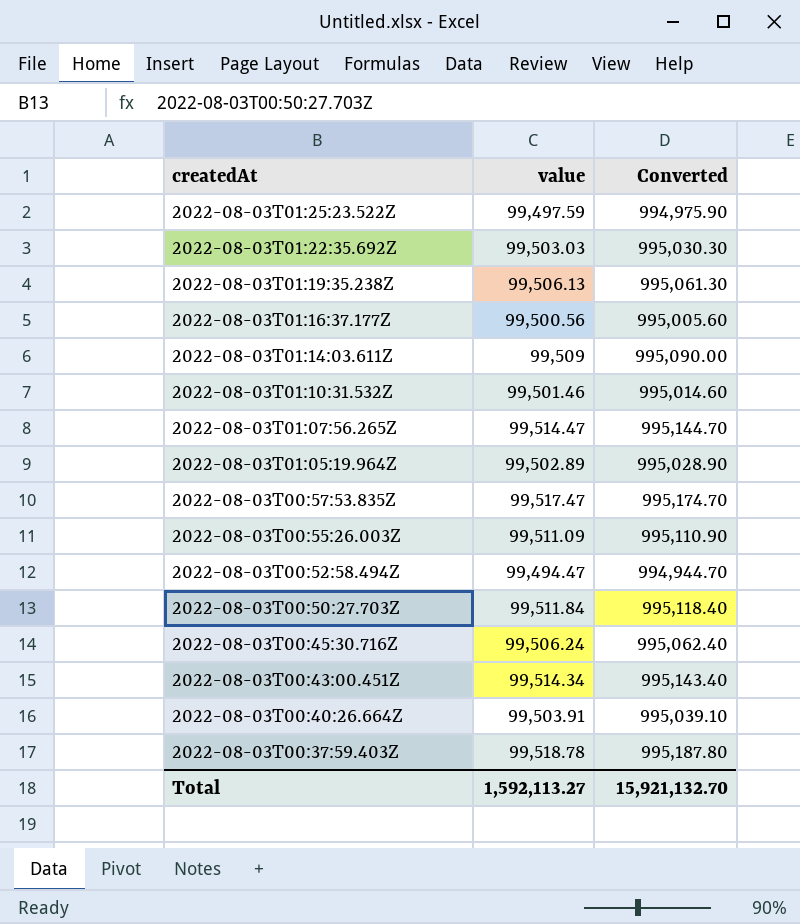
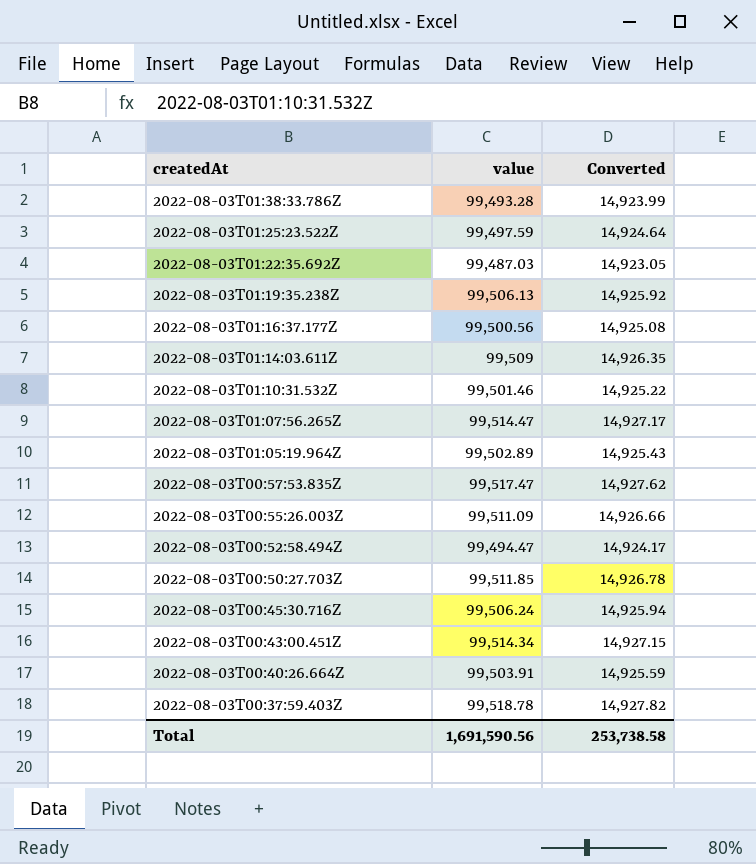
column Converted | formula: [value] * 10 -> [value] * 0.15
row 2022-08-03T01:38:33.786Z: none -> 99,493.28 | 14,923.99
2022-08-03T01:22:35.692Z | value: 99,503.03 -> 99,487.03
2022-08-03T00:50:27.703Z | value: 99,511.84 -> 99,511.85
Total | value: 1,592,113.27 -> 1,691,590.56
Total | Converted: 15,921,132.70 -> 253,738.58

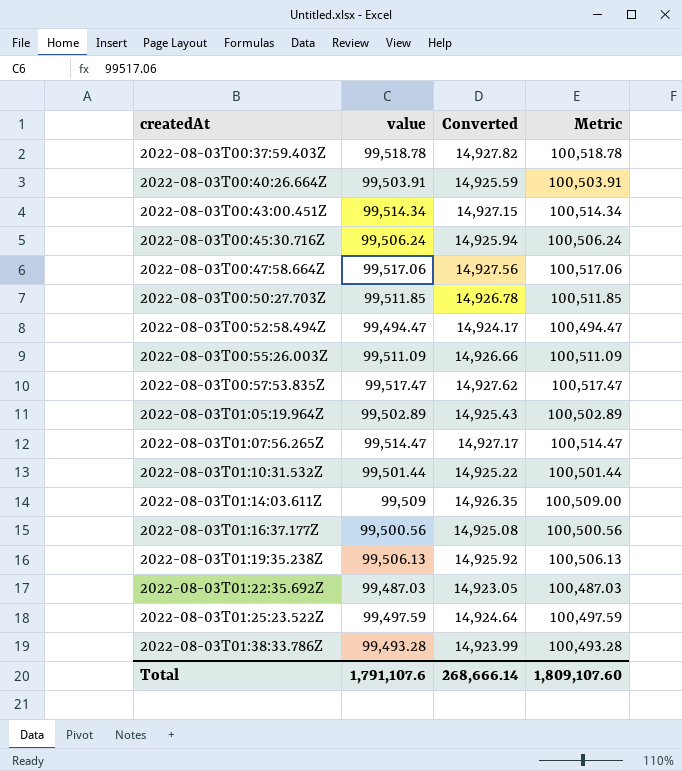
row order: createdAt descending -> createdAt ascending
column Metric | formula: none -> [value] + 1000
row 2022-08-03T00:47:58.664Z: none -> 99,517.06 | 14,927.56 | 100,517.06
2022-08-03T01:10:31.532Z | value: 99,501.46 -> 99,501.44
Total | value: 1,691,590.56 -> 1,791,107.6
Total | Converted: 253,738.58 -> 268,666.14

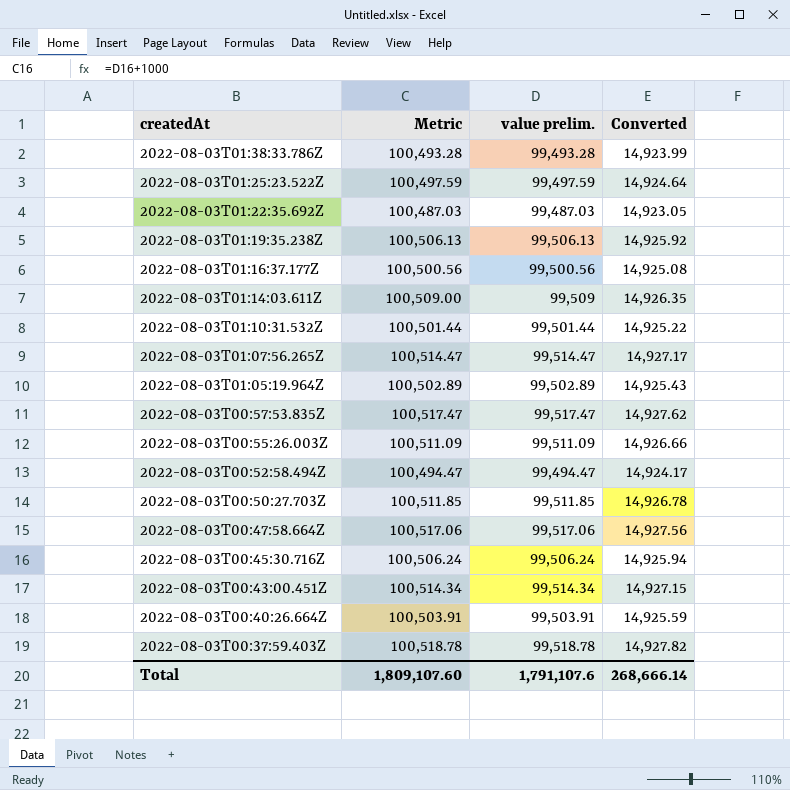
row order: createdAt ascending -> createdAt descending
column Metric | position: 4 -> 2
column name: value -> value prelim.

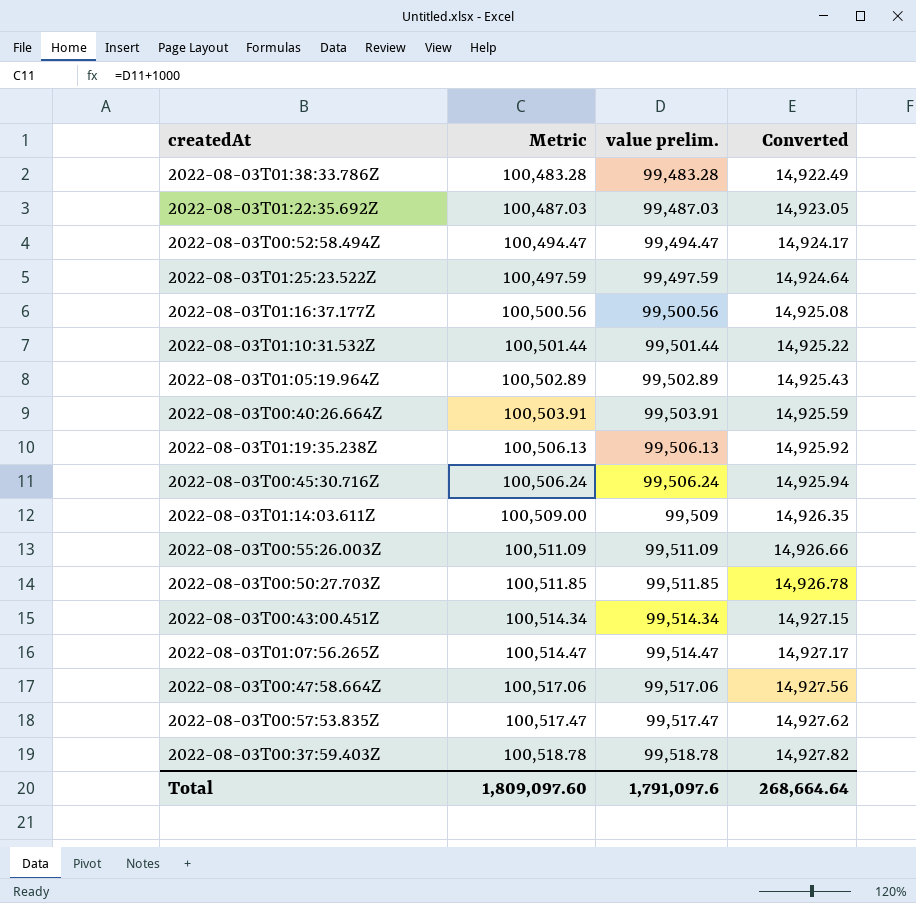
row order: createdAt descending -> Metric ascending
2022-08-03T01:38:33.786Z | Metric: 100,493.28 -> 100,483.28
2022-08-03T01:38:33.786Z | value prelim.: 99,493.28 -> 99,483.28
2022-08-03T01:38:33.786Z | Converted: 14,923.99 -> 14,922.49
Total | Metric: 1,809,107.60 -> 1,809,097.60
Total | value prelim.: 1,791,107.6 -> 1,791,097.6
Total | Converted: 268,666.14 -> 268,664.64

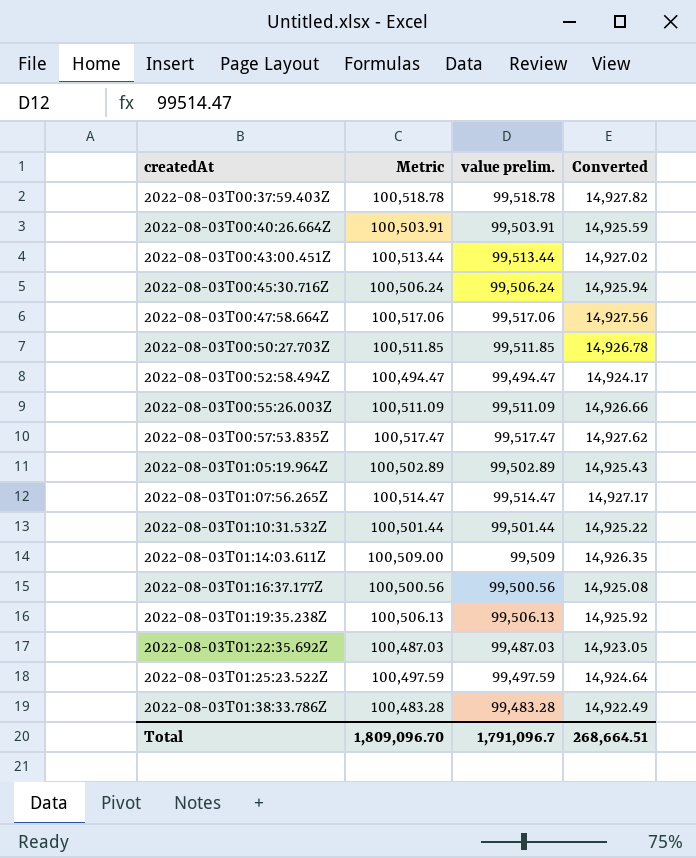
row order: Metric ascending -> createdAt ascending
2022-08-03T00:43:00.451Z | Metric: 100,514.34 -> 100,513.44
2022-08-03T00:43:00.451Z | value prelim.: 99,514.34 -> 99,513.44
2022-08-03T00:43:00.451Z | Converted: 14,927.15 -> 14,927.02
Total | Metric: 1,809,097.60 -> 1,809,096.70
Total | value prelim.: 1,791,097.6 -> 1,791,096.7
Total | Converted: 268,664.64 -> 268,664.51

